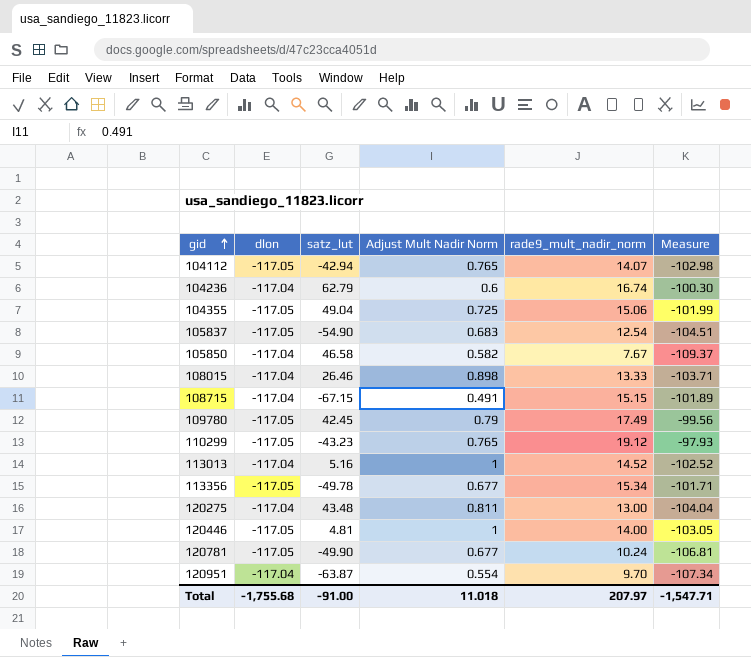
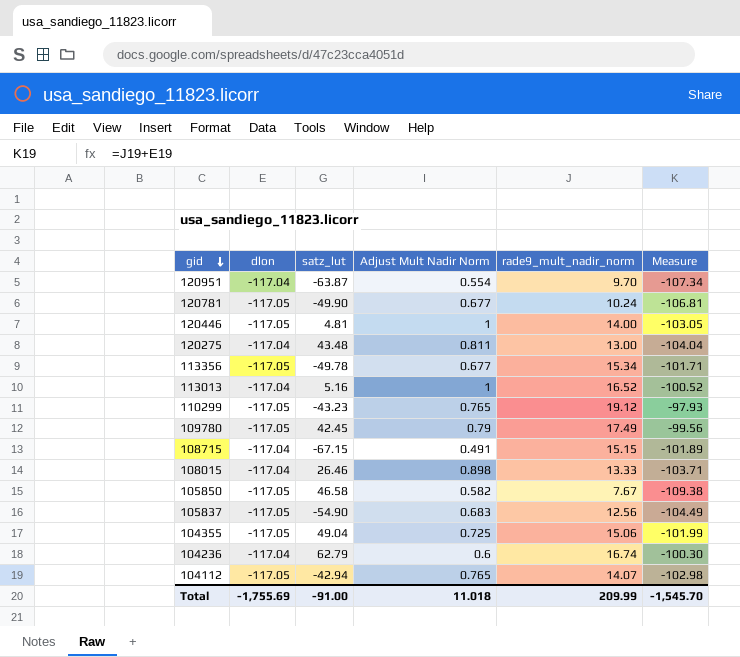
row order: gid ascending -> gid descending
113013 | rade9_mult_nadir_norm: 14.52 -> 16.52
113013 | Measure: -102.52 -> -100.52
105850 | dlon: -117.04 -> -117.05
105850 | Measure: -109.37 -> -109.38
105837 | rade9_mult_nadir_norm: 12.54 -> 12.56
105837 | Measure: -104.51 -> -104.49
Total | dlon: -1,755.68 -> -1,755.69
Total | rade9_mult_nadir_norm: 207.97 -> 209.99
Total | Measure: -1,547.71 -> -1,545.70

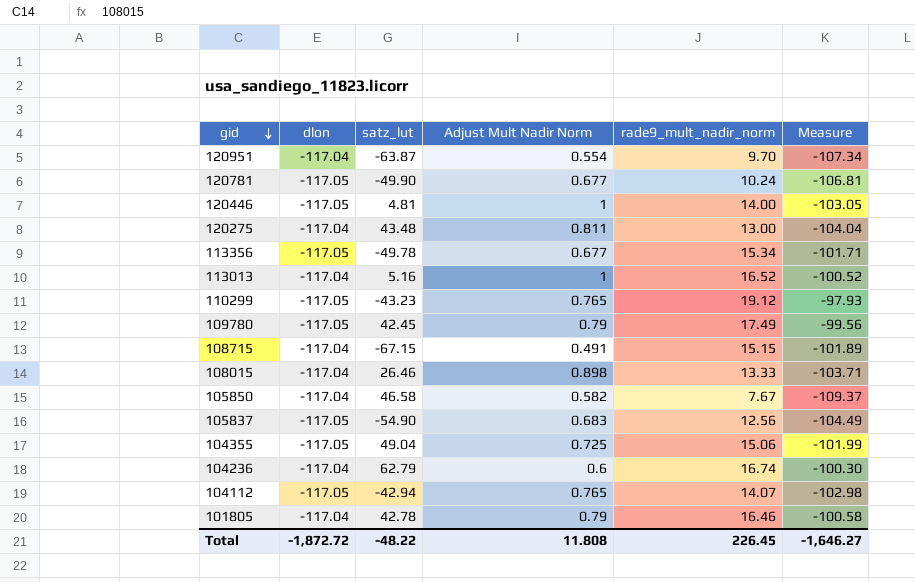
105850 | dlon: -117.05 -> -117.04
105850 | Measure: -109.38 -> -109.37
row 101805: none -> -117.04 | 42.78 | 0.79 | 16.46 | -100.58
Total | dlon: -1,755.69 -> -1,872.72
Total | satz_lut: -91.00 -> -48.22
Total | Adjust Mult Nadir Norm: 11.018 -> 11.808
Total | rade9_mult_nadir_norm: 209.99 -> 226.45
Total | Measure: -1,545.70 -> -1,646.27

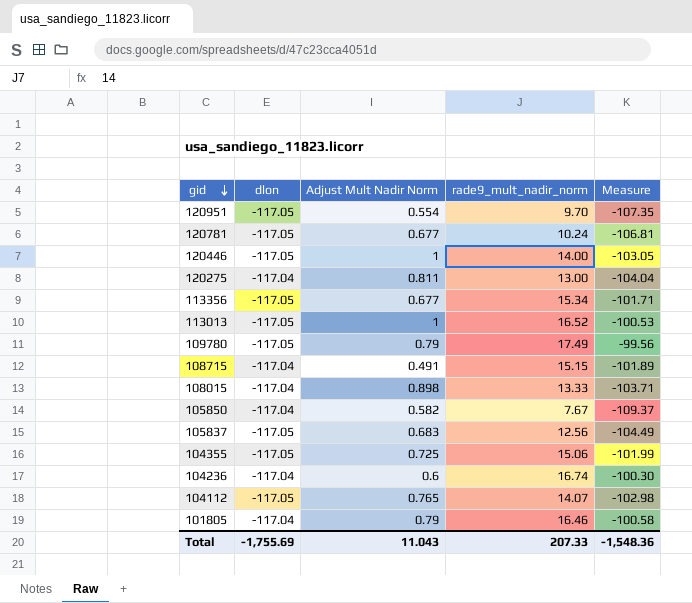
column satz_lut | position: 3 -> none
row 110299: -117.05 | -43.23 | 0.765 | 19.12 | -97.93 -> none
120951 | dlon: -117.04 -> -117.05
120951 | Measure: -107.34 -> -107.35
113013 | dlon: -117.04 -> -117.05
113013 | Measure: -100.52 -> -100.53
Total | dlon: -1,872.72 -> -1,755.69
Total | Adjust Mult Nadir Norm: 11.808 -> 11.043
Total | rade9_mult_nadir_norm: 226.45 -> 207.33
Total | Measure: -1,646.27 -> -1,548.36

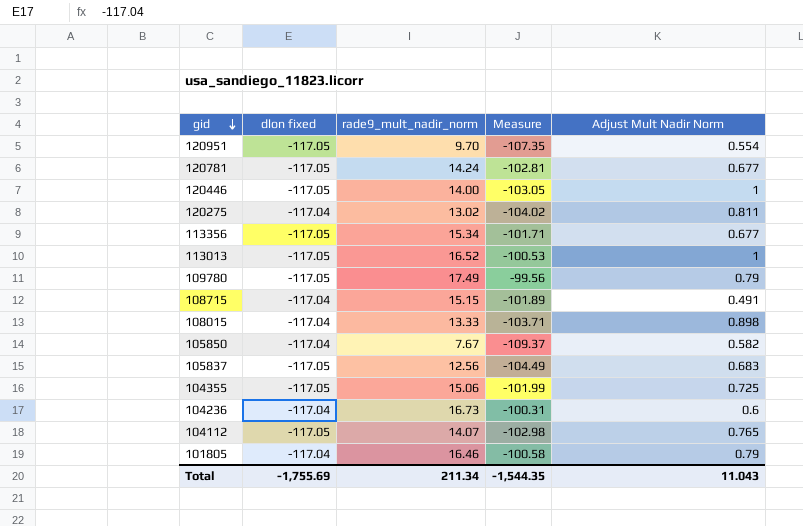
column name: dlon -> dlon fixed
column Adjust Mult Nadir Norm | position: 3 -> 5
120781 | rade9_mult_nadir_norm: 10.24 -> 14.24
120781 | Measure: -106.81 -> -102.81
120275 | rade9_mult_nadir_norm: 13.00 -> 13.02
120275 | Measure: -104.04 -> -104.02
104236 | rade9_mult_nadir_norm: 16.74 -> 16.73
104236 | Measure: -100.30 -> -100.31
Total | rade9_mult_nadir_norm: 207.33 -> 211.34
Total | Measure: -1,548.36 -> -1,544.35

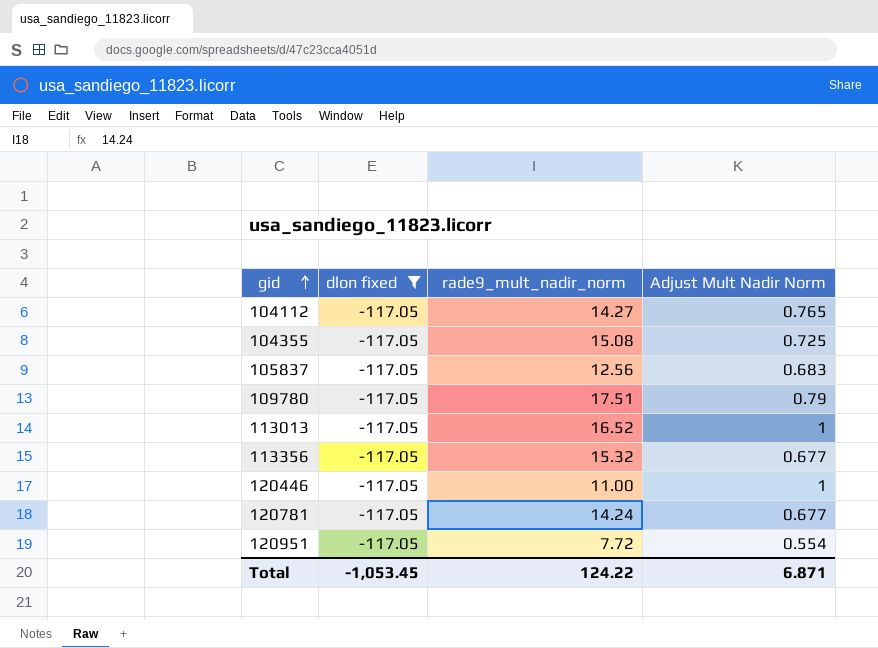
filter: none -> dlon fixed = -117.05
row order: gid descending -> gid ascending
column Measure | formula: [dlon fixed] + [rade9_mult_nadir_norm] -> none
104112 | rade9_mult_nadir_norm: 14.07 -> 14.27
104355 | rade9_mult_nadir_norm: 15.06 -> 15.08
109780 | rade9_mult_nadir_norm: 17.49 -> 17.51
113356 | rade9_mult_nadir_norm: 15.34 -> 15.32
120446 | rade9_mult_nadir_norm: 14.00 -> 11.00
120951 | rade9_mult_nadir_norm: 9.70 -> 7.72
Total | dlon fixed: -1,755.69 -> -1,053.45
Total | rade9_mult_nadir_norm: 211.34 -> 124.22
Total | Adjust Mult Nadir Norm: 11.043 -> 6.871

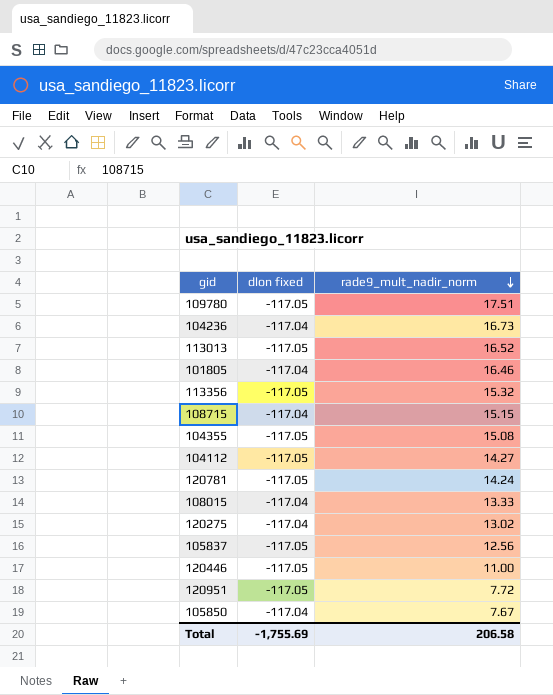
filter: dlon fixed = -117.05 -> none
row order: gid ascending -> rade9_mult_nadir_norm descending
column Adjust Mult Nadir Norm | position: 4 -> none
Total | dlon fixed: -1,053.45 -> -1,755.69
Total | rade9_mult_nadir_norm: 124.22 -> 206.58

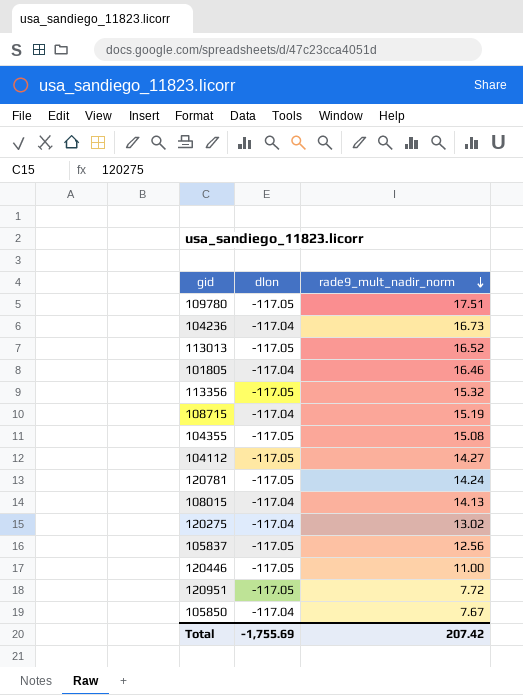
column name: dlon fixed -> dlon
108715 | rade9_mult_nadir_norm: 15.15 -> 15.19
108015 | rade9_mult_nadir_norm: 13.33 -> 14.13
Total | rade9_mult_nadir_norm: 206.58 -> 207.42

